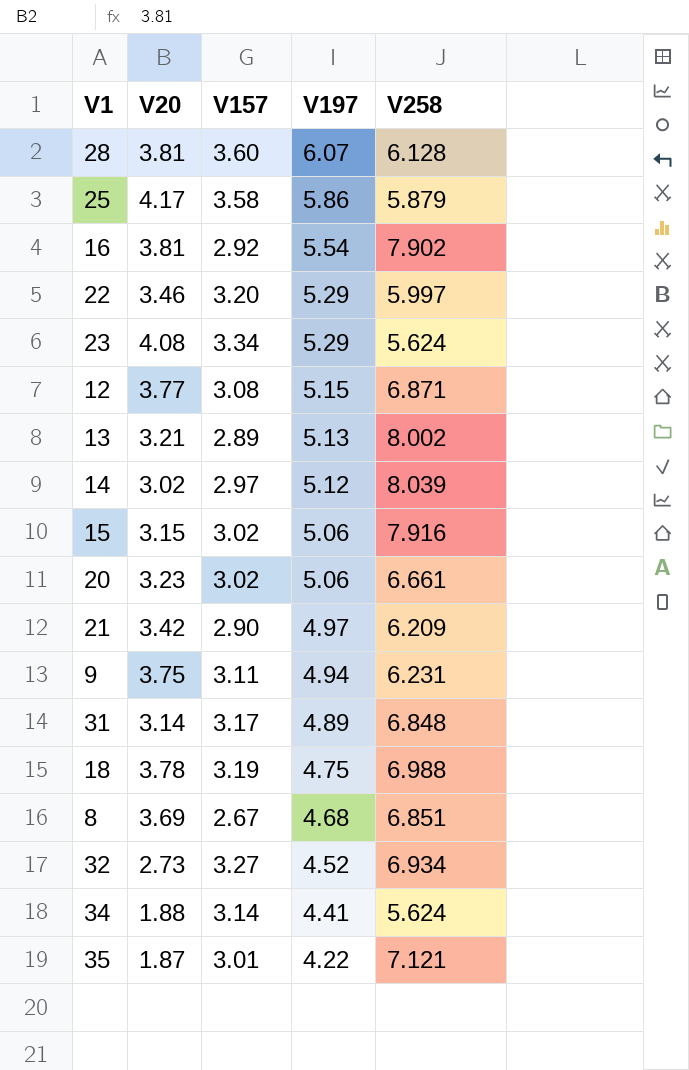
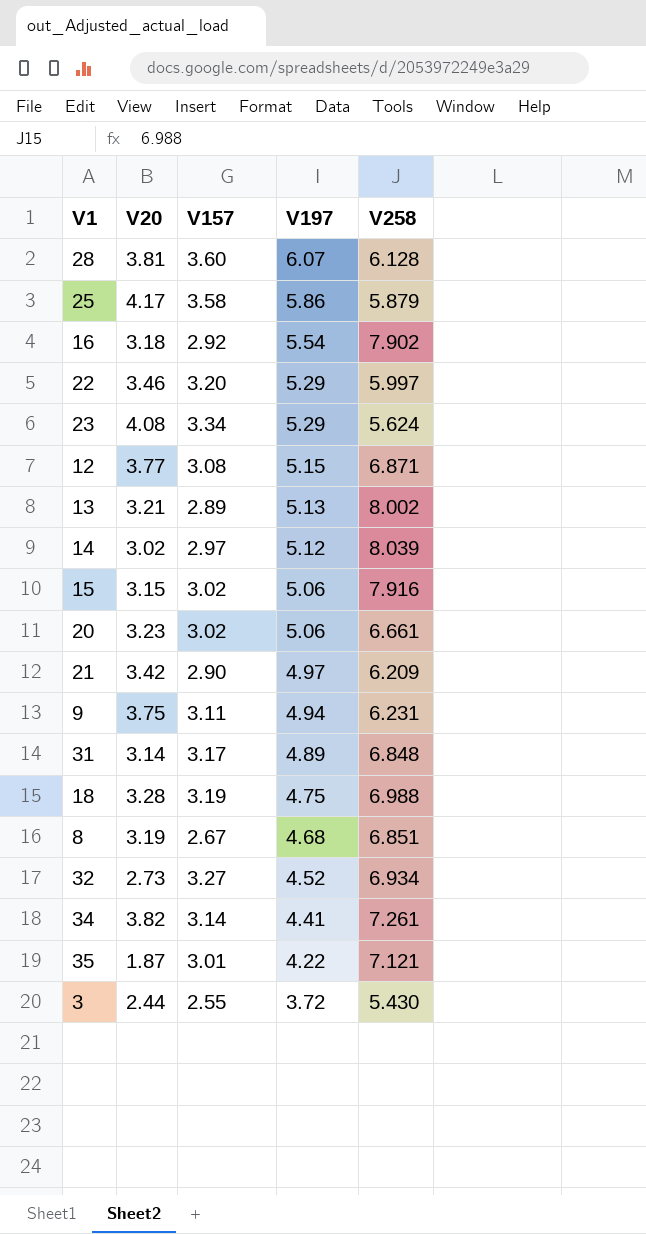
16 | V20: 3.81 -> 3.18
18 | V20: 3.78 -> 3.28
8 | V20: 3.69 -> 3.19
34 | V20: 1.88 -> 3.82
34 | V258: 5.624 -> 7.261
row 3: none -> 2.44 | 2.55 | 3.72 | 5.430

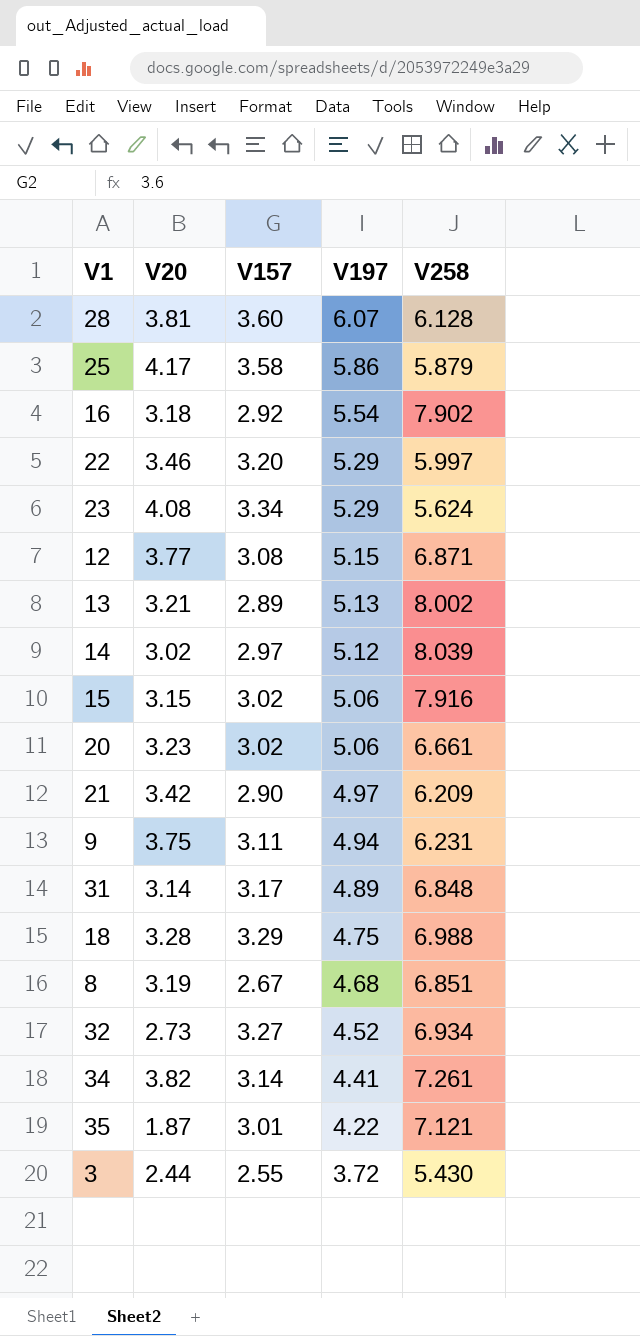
18 | V157: 3.19 -> 3.29

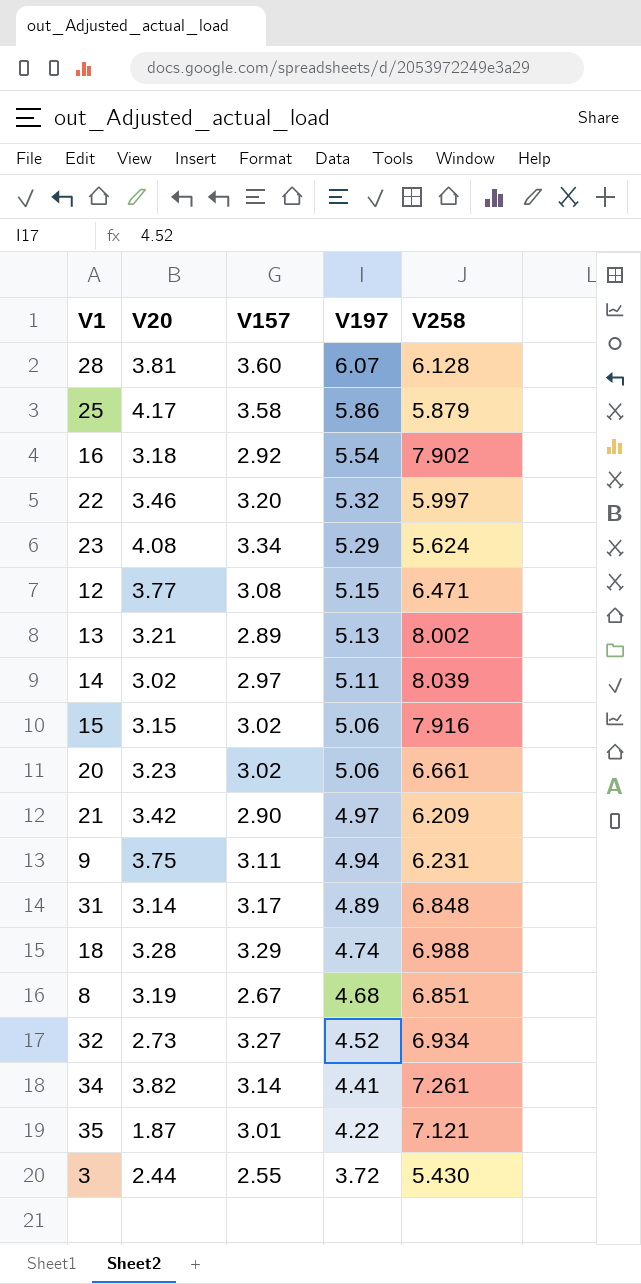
22 | V197: 5.29 -> 5.32
12 | V258: 6.871 -> 6.471
14 | V197: 5.12 -> 5.11
18 | V197: 4.75 -> 4.74

